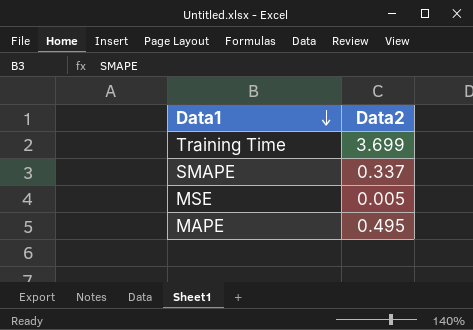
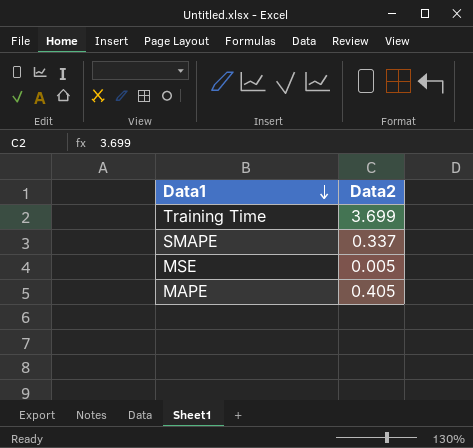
MAPE | Data2: 0.495 -> 0.405

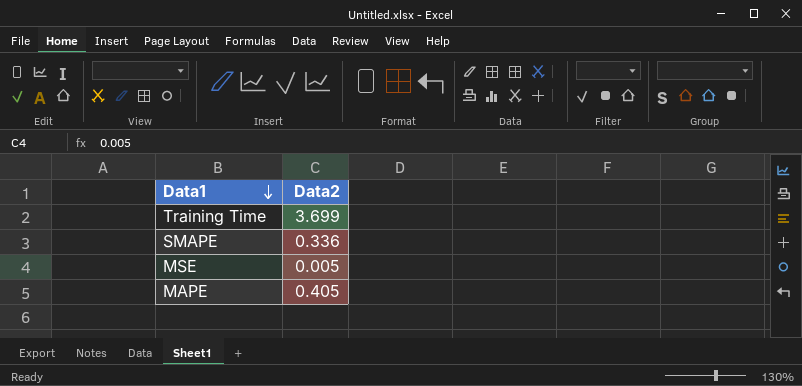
SMAPE | Data2: 0.337 -> 0.336

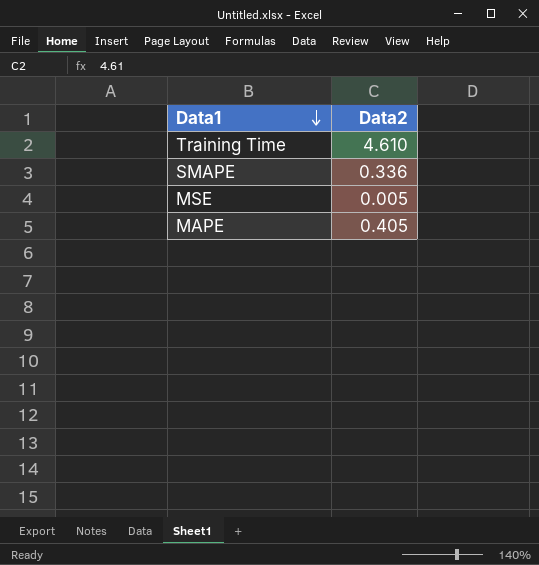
Training Time | Data2: 3.699 -> 4.610

